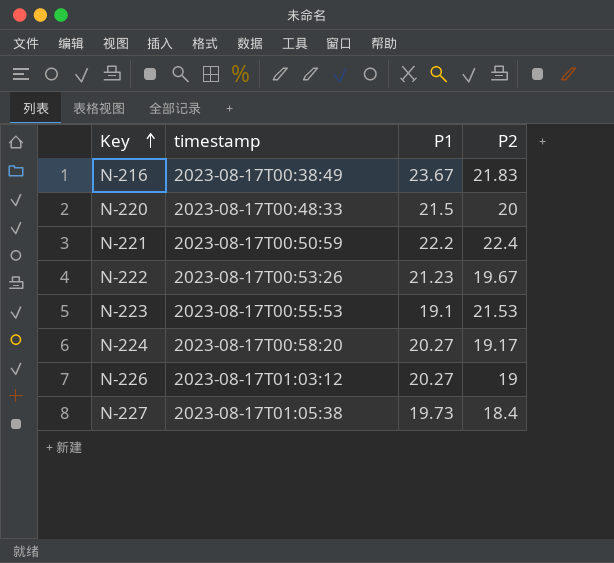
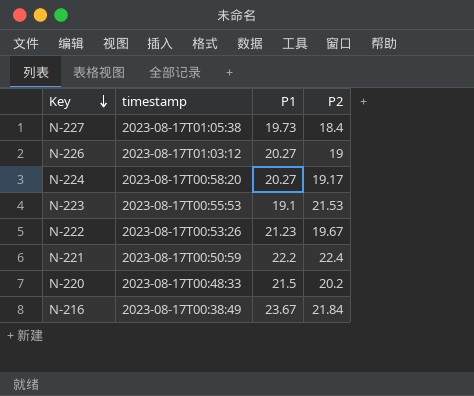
row order: Key ascending -> Key descending
N-220 | P2: 20 -> 20.2
N-216 | P2: 21.83 -> 21.84

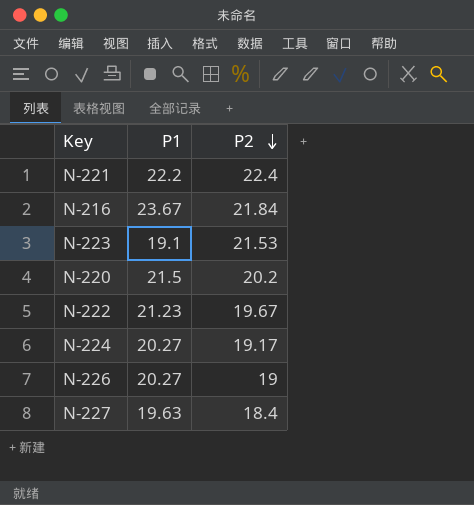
row order: Key descending -> P2 descending
column timestamp | position: 2 -> none
N-227 | P1: 19.73 -> 19.63

